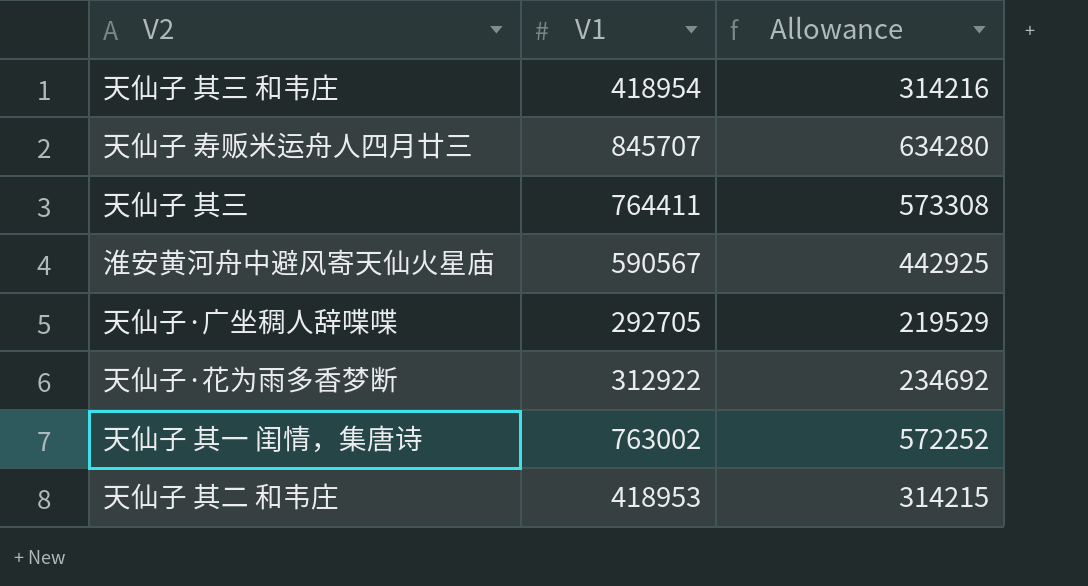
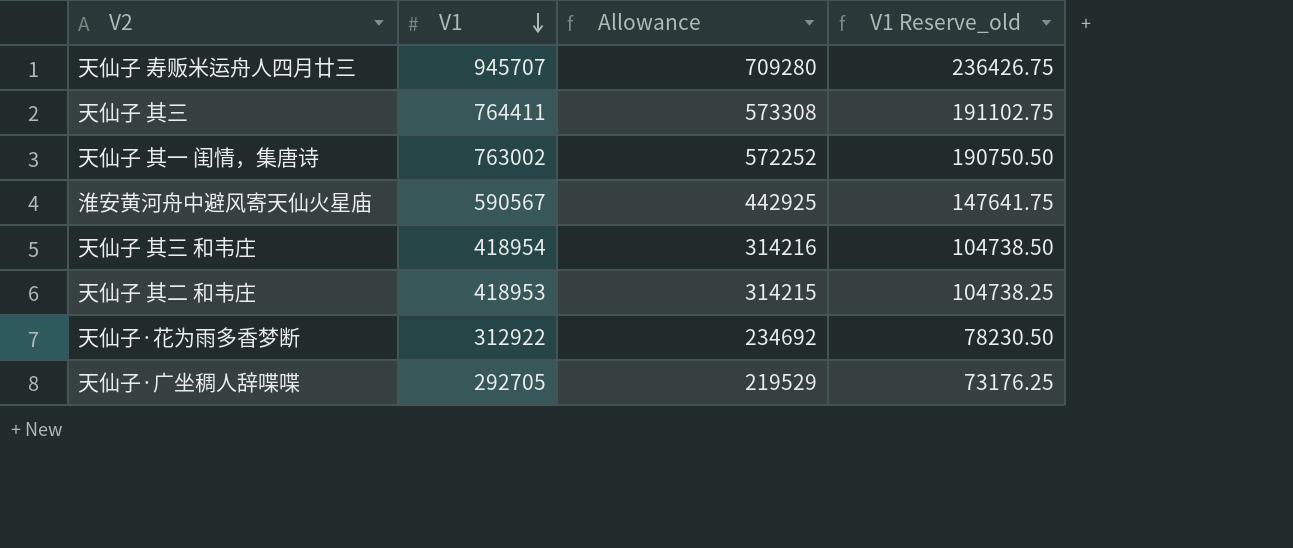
row order: none -> V1 descending
column V1 Reserve_old | formula: none -> [V1] * 0.25
天仙子 寿贩米运舟人四月廿三 | V1: 845707 -> 945707
天仙子 寿贩米运舟人四月廿三 | Allowance: 634280 -> 709280

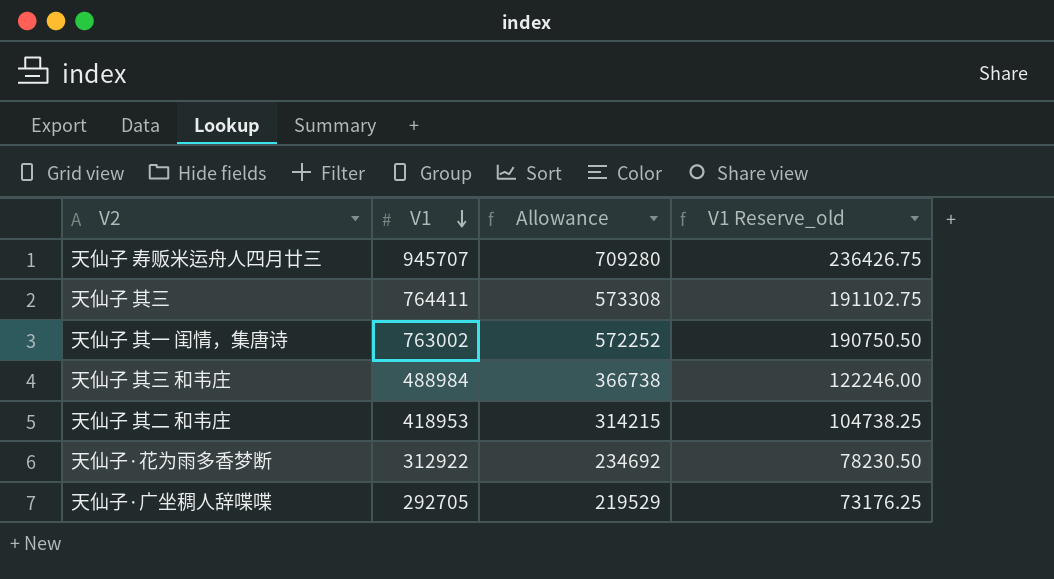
row 淮安黄河舟中避风寄天仙火星庙: 590567 | 442925 | 147641.75 -> none
天仙子 其三 和韦庄 | V1: 418954 -> 488984
天仙子 其三 和韦庄 | Allowance: 314216 -> 366738
天仙子 其三 和韦庄 | V1 Reserve_old: 104738.50 -> 122246.00

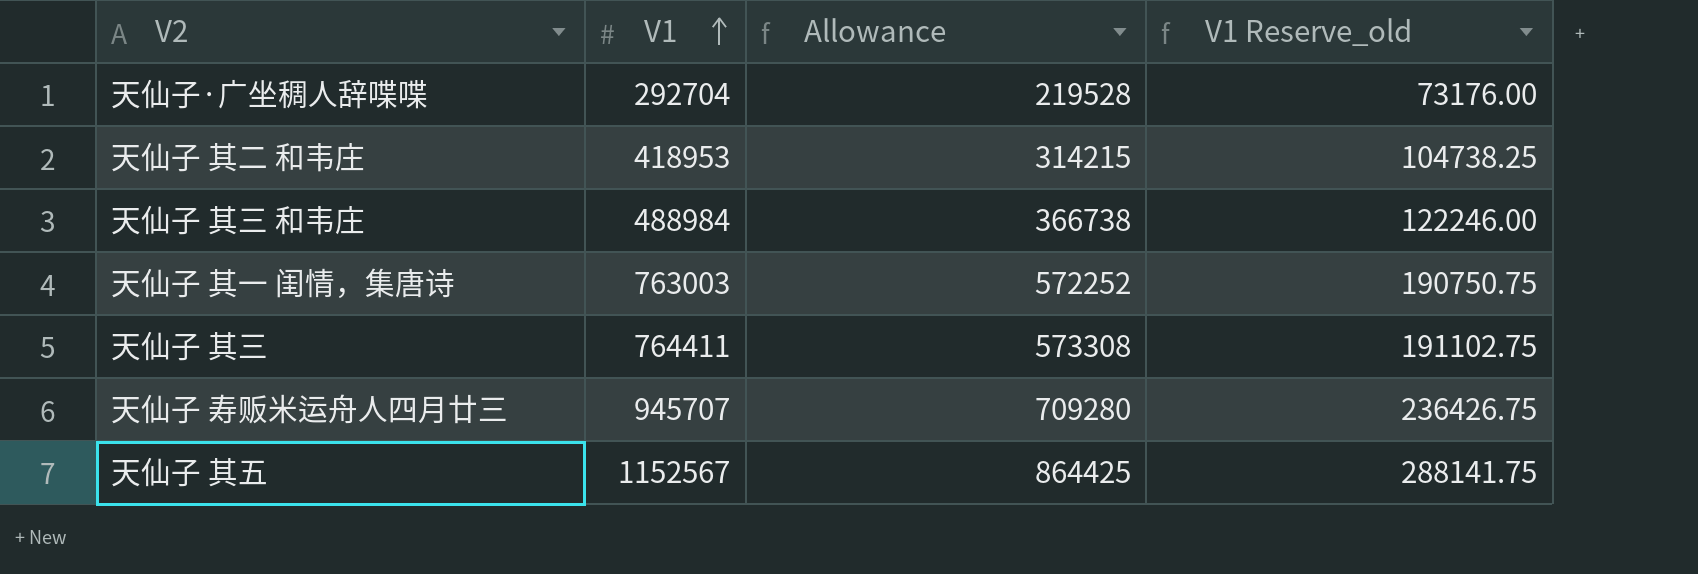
row order: V1 descending -> V1 ascending
row 天仙子·花为雨多香梦断: 312922 | 234692 | 78230.50 -> none
天仙子·广坐稠人辞喋喋 | V1: 292705 -> 292704
天仙子·广坐稠人辞喋喋 | Allowance: 219529 -> 219528
天仙子·广坐稠人辞喋喋 | V1 Reserve_old: 73176.25 -> 73176.00
天仙子 其一 闺情，集唐诗 | V1: 763002 -> 763003
天仙子 其一 闺情，集唐诗 | V1 Reserve_old: 190750.50 -> 190750.75
row 天仙子 其五: none -> 1152567 | 864425 | 288141.75

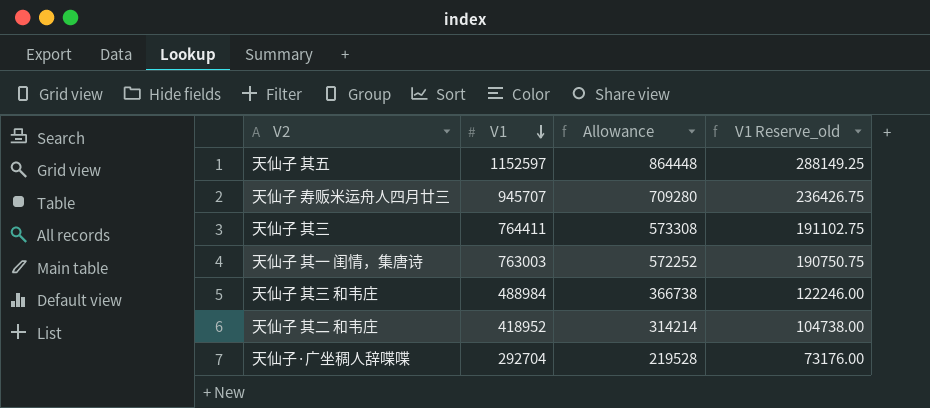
row order: V1 ascending -> V1 descending
天仙子 其五 | V1: 1152567 -> 1152597
天仙子 其五 | Allowance: 864425 -> 864448
天仙子 其五 | V1 Reserve_old: 288141.75 -> 288149.25
天仙子 其二 和韦庄 | V1: 418953 -> 418952
天仙子 其二 和韦庄 | Allowance: 314215 -> 314214
天仙子 其二 和韦庄 | V1 Reserve_old: 104738.25 -> 104738.00

